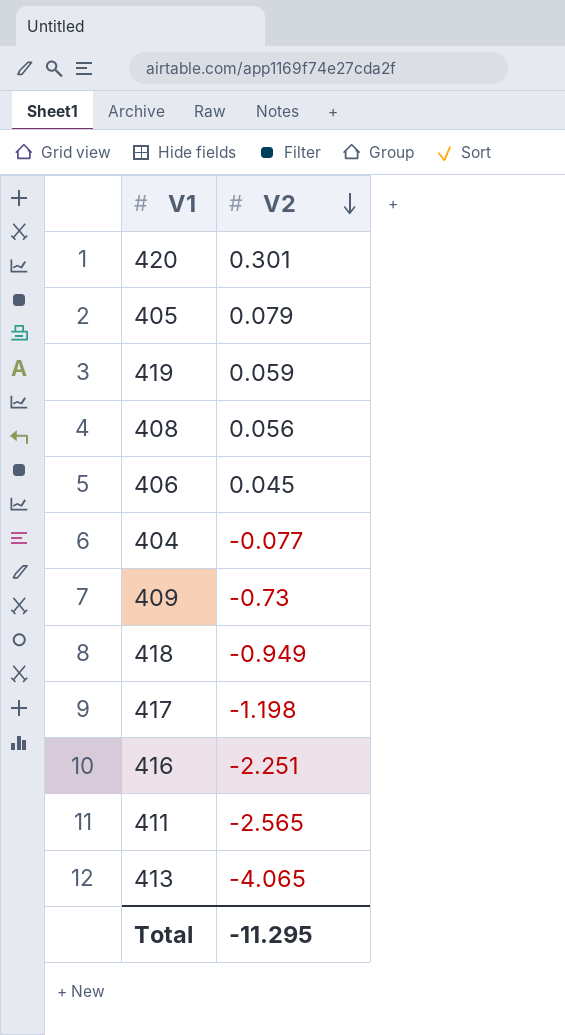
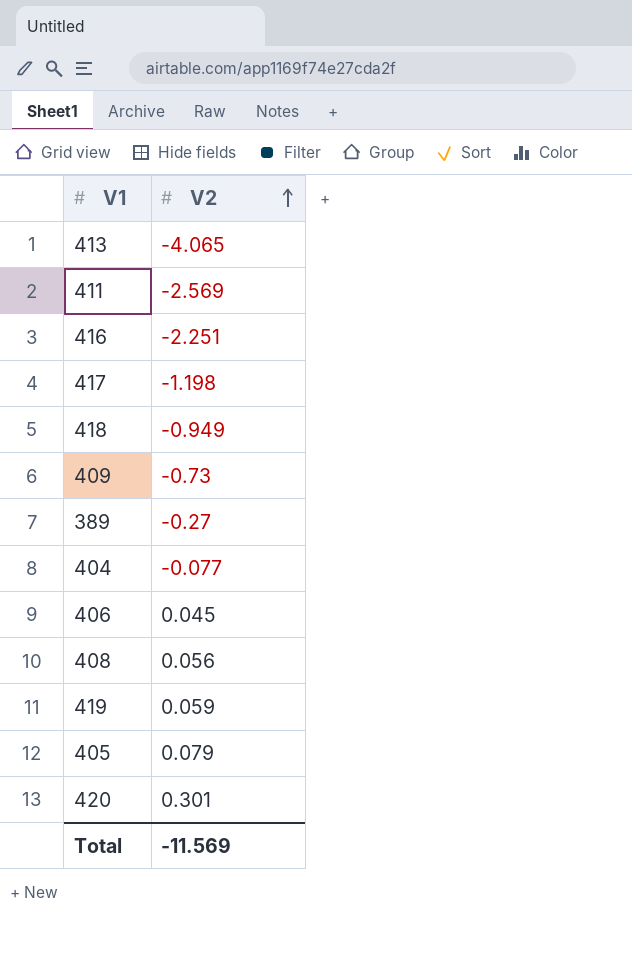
row order: V2 descending -> V2 ascending
411 | V2: -2.565 -> -2.569
row 389: none -> -0.27
Total | V2: -11.295 -> -11.569

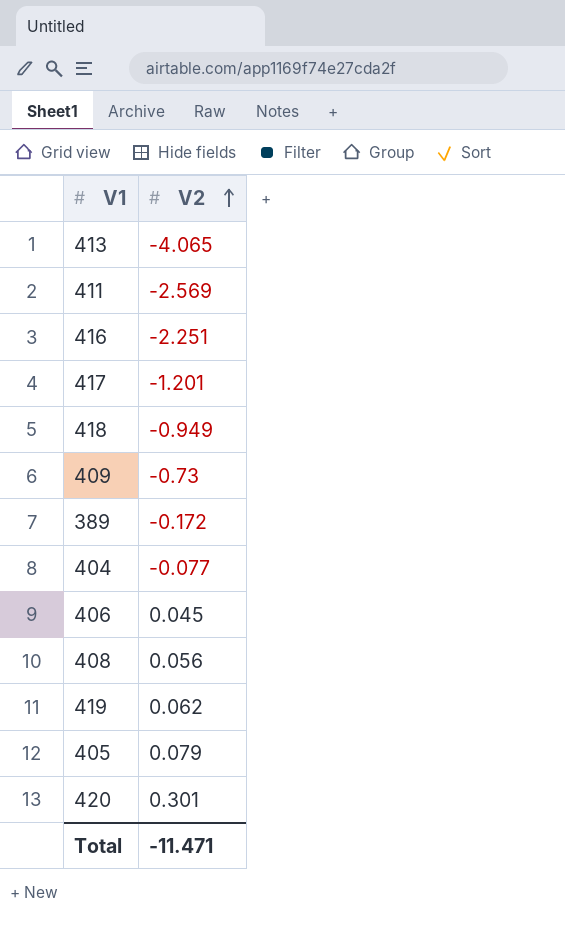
417 | V2: -1.198 -> -1.201
389 | V2: -0.27 -> -0.172
419 | V2: 0.059 -> 0.062
Total | V2: -11.569 -> -11.471

